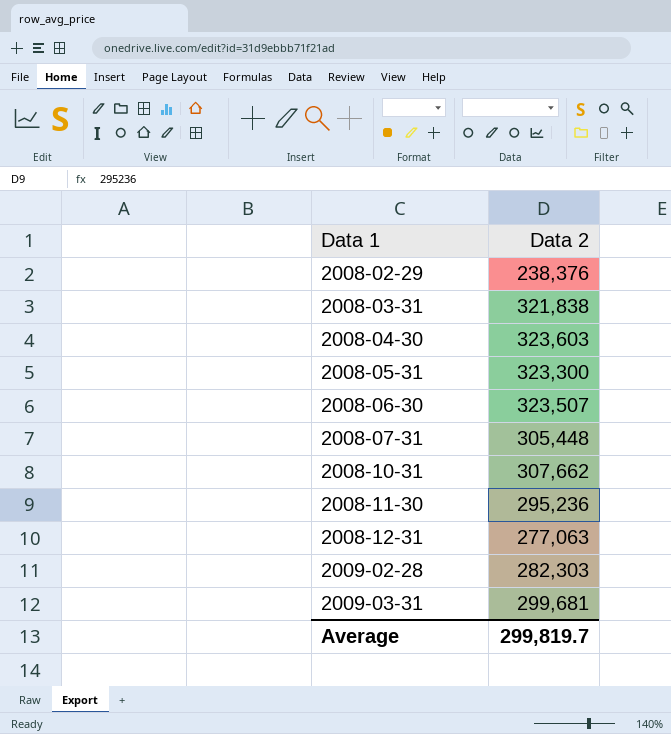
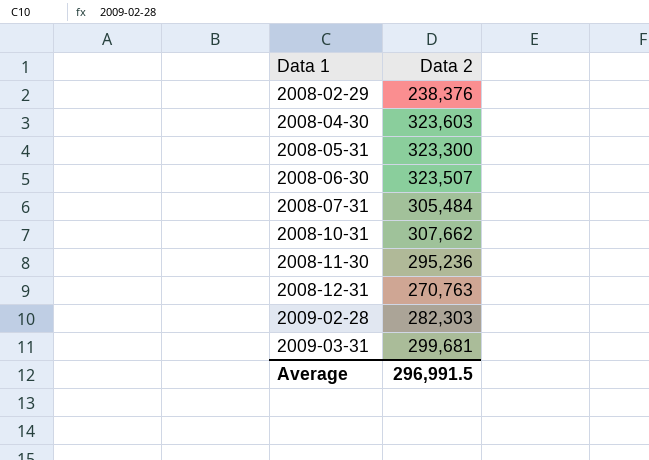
row 2008-03-31: 321,838 -> none
2008-07-31 | Data 2: 305,448 -> 305,484
2008-12-31 | Data 2: 277,063 -> 270,763
Average | Data 2: 299,819.7 -> 296,991.5

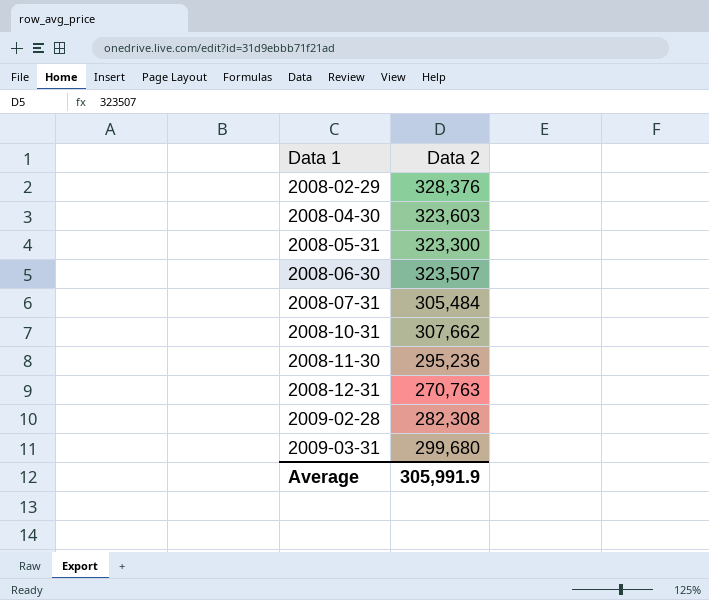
2008-02-29 | Data 2: 238,376 -> 328,376
2009-02-28 | Data 2: 282,303 -> 282,308
2009-03-31 | Data 2: 299,681 -> 299,680
Average | Data 2: 296,991.5 -> 305,991.9

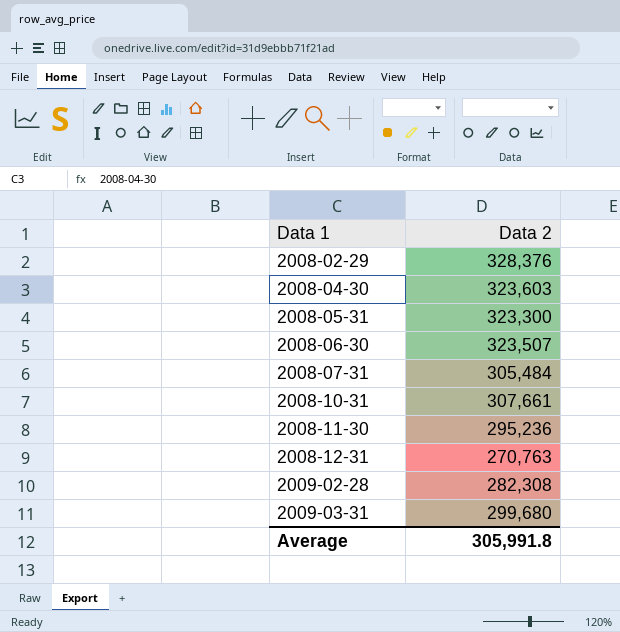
2008-10-31 | Data 2: 307,662 -> 307,661
Average | Data 2: 305,991.9 -> 305,991.8

